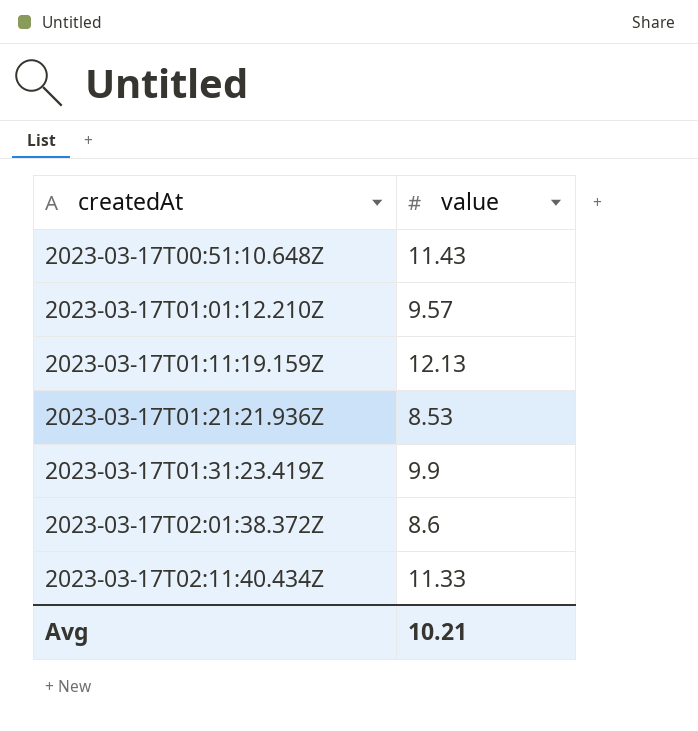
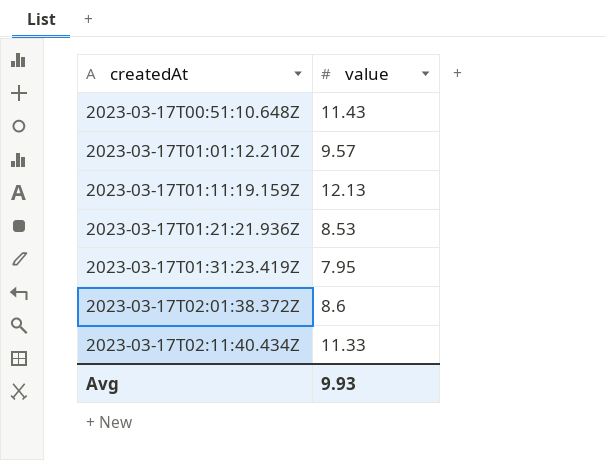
2023-03-17T01:31:23.419Z | value: 9.9 -> 7.95
Avg | value: 10.21 -> 9.93

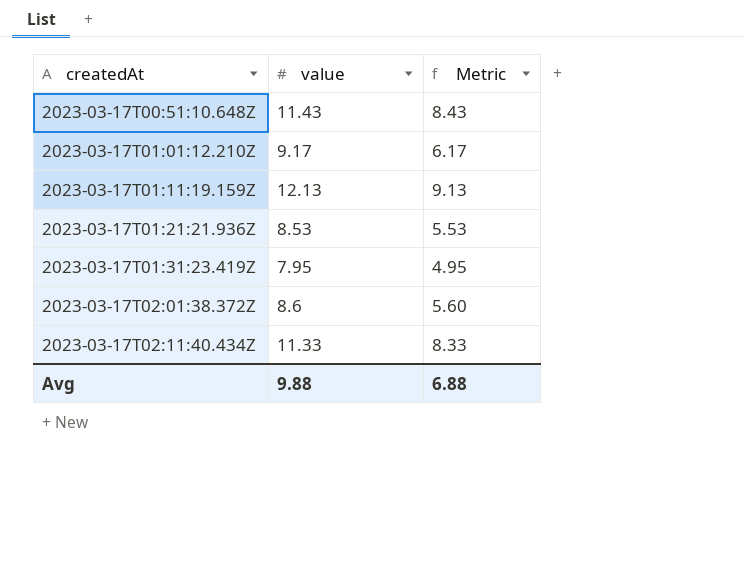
column Metric | formula: none -> [value] - 3
2023-03-17T01:01:12.210Z | value: 9.57 -> 9.17
Avg | value: 9.93 -> 9.88

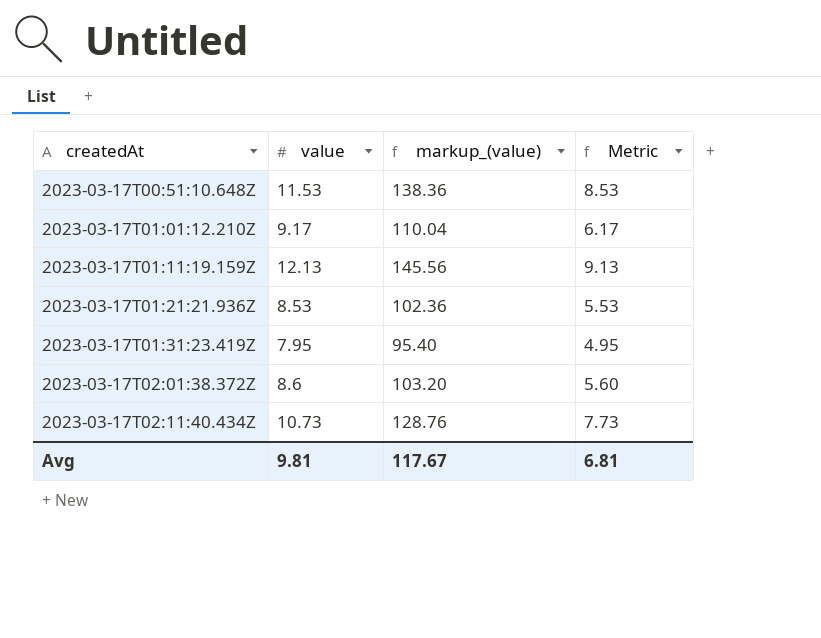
column markup_(value) | formula: none -> [value] * 12
2023-03-17T00:51:10.648Z | value: 11.43 -> 11.53
2023-03-17T00:51:10.648Z | Metric: 8.43 -> 8.53
2023-03-17T02:11:40.434Z | value: 11.33 -> 10.73
2023-03-17T02:11:40.434Z | Metric: 8.33 -> 7.73
Avg | value: 9.88 -> 9.81
Avg | Metric: 6.88 -> 6.81

